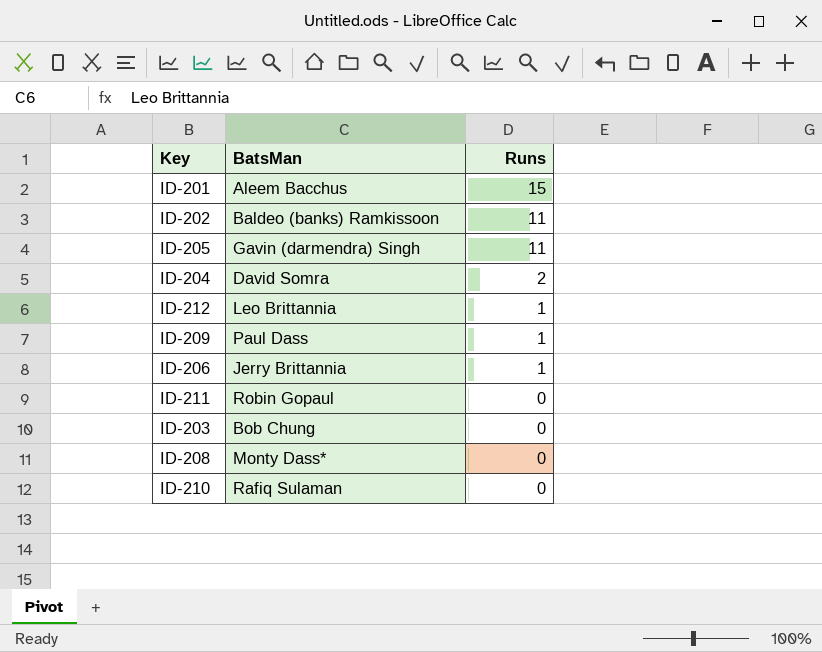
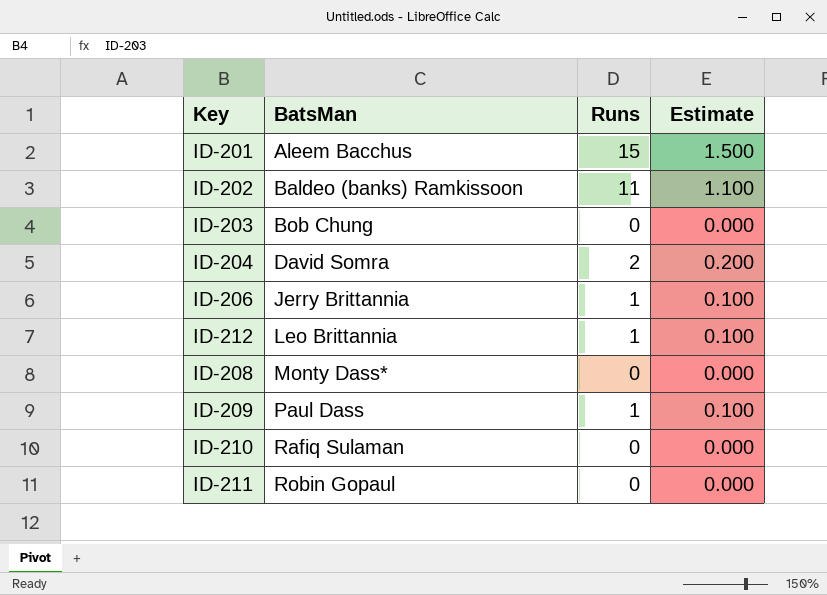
row order: Runs descending -> BatsMan ascending
column Estimate | formula: none -> [Runs] * 0.1
row ID-205: Gavin (darmendra) Singh | 11 -> none

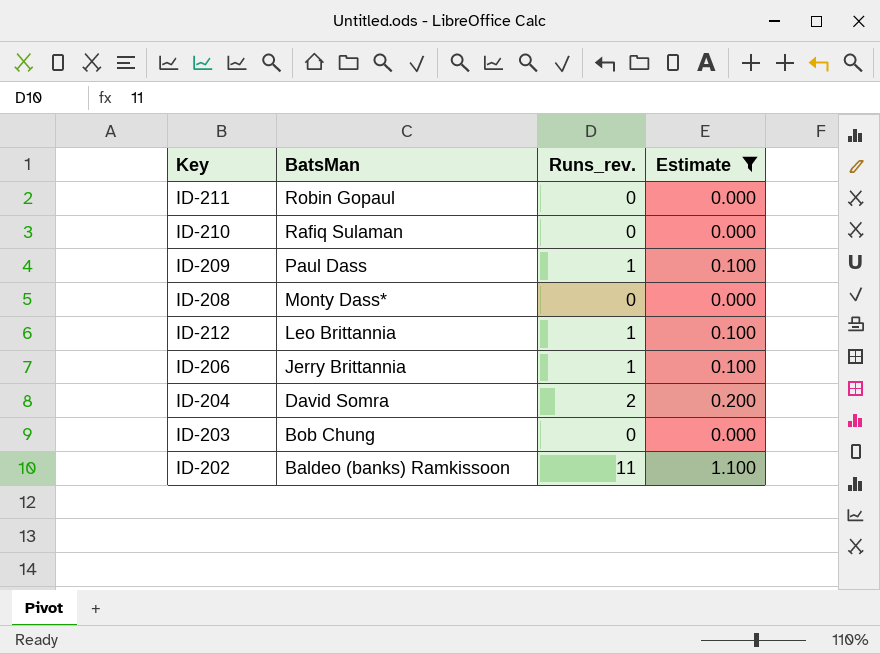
filter: none -> Estimate != 1.500
row order: BatsMan ascending -> BatsMan descending
column name: Runs -> Runs_rev.

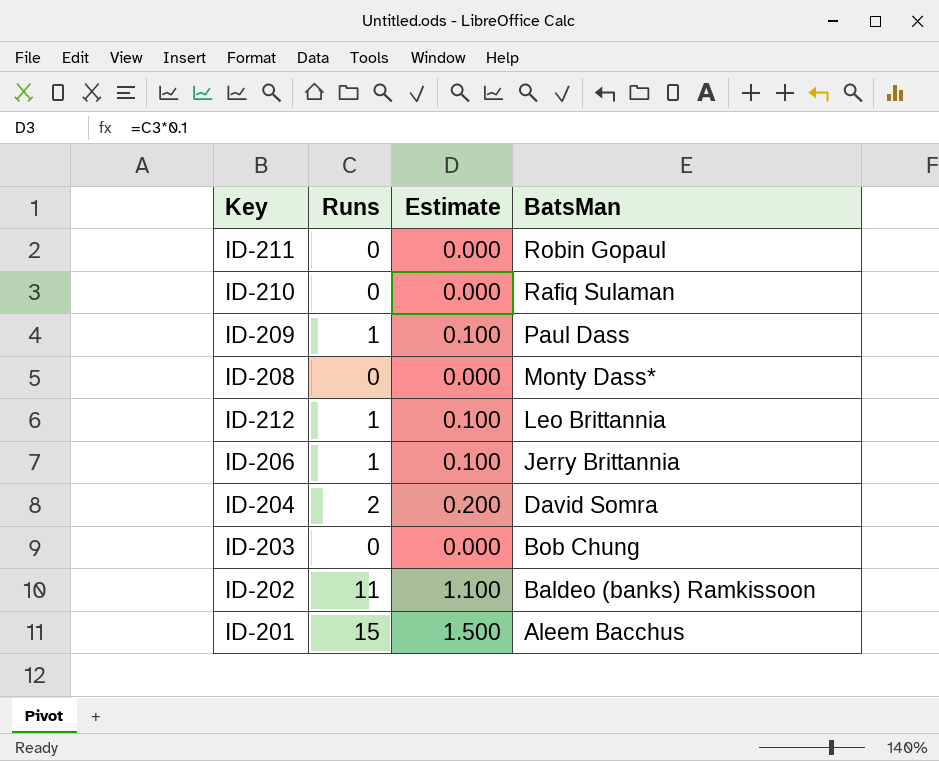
filter: Estimate != 1.500 -> none
column name: Runs_rev. -> Runs
column BatsMan | position: 2 -> 4

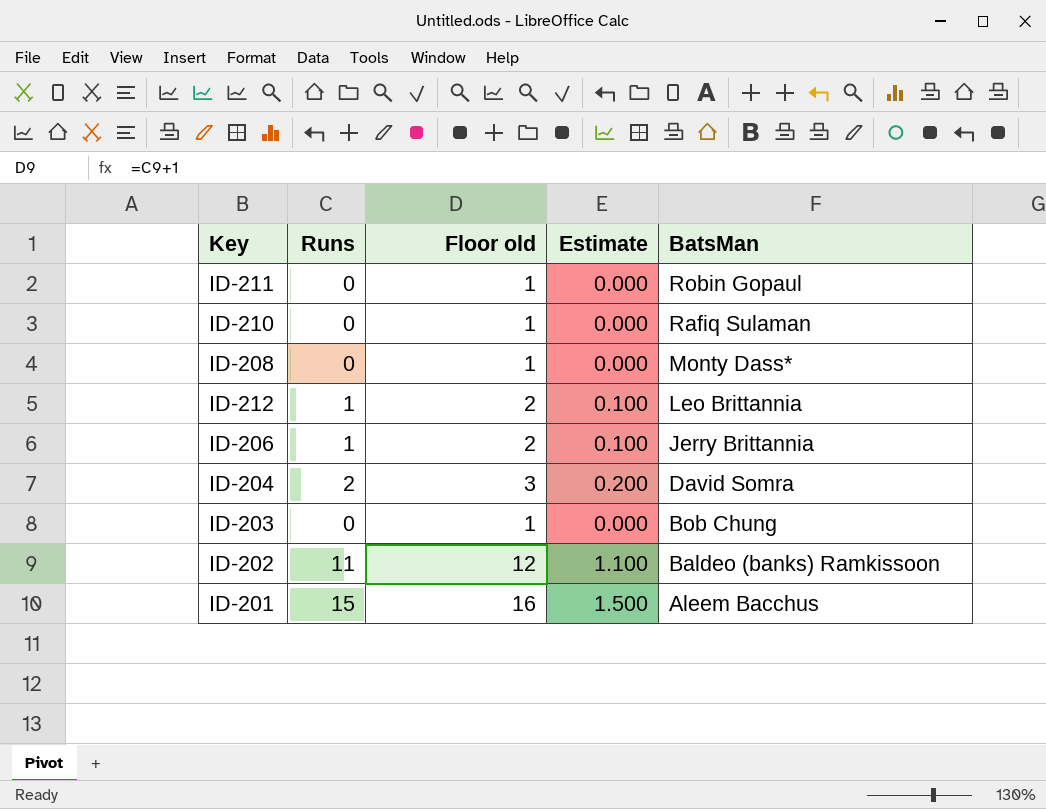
column Floor old | formula: none -> [Runs] + 1
row ID-209: 1 | 0.100 | Paul Dass -> none

